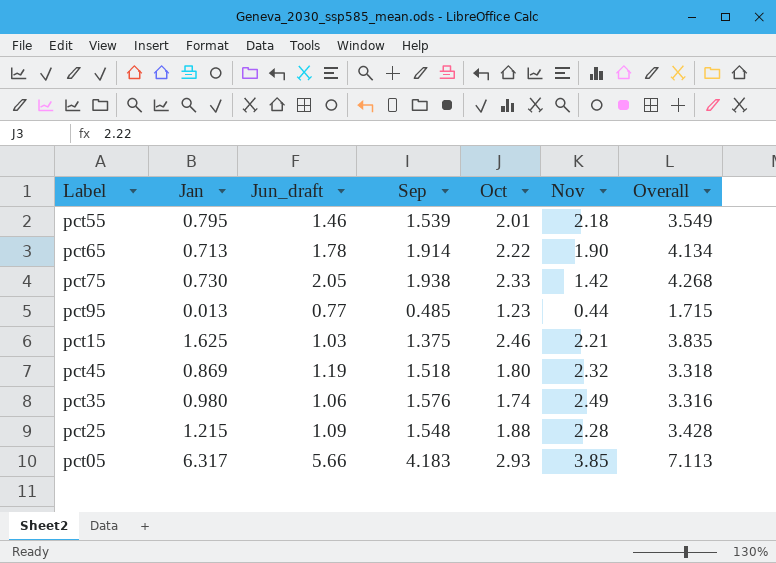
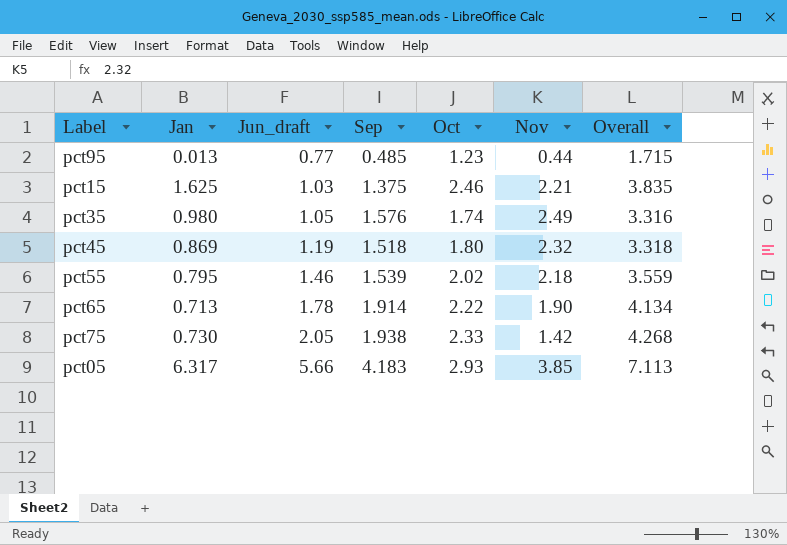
row order: none -> Jun_draft ascending
row pct25: 1.215 | 1.09 | 1.548 | 1.88 | 2.28 | 3.428 -> none
pct35 | Jun_draft: 1.06 -> 1.05
pct55 | Oct: 2.01 -> 2.02
pct55 | Overall: 3.549 -> 3.559

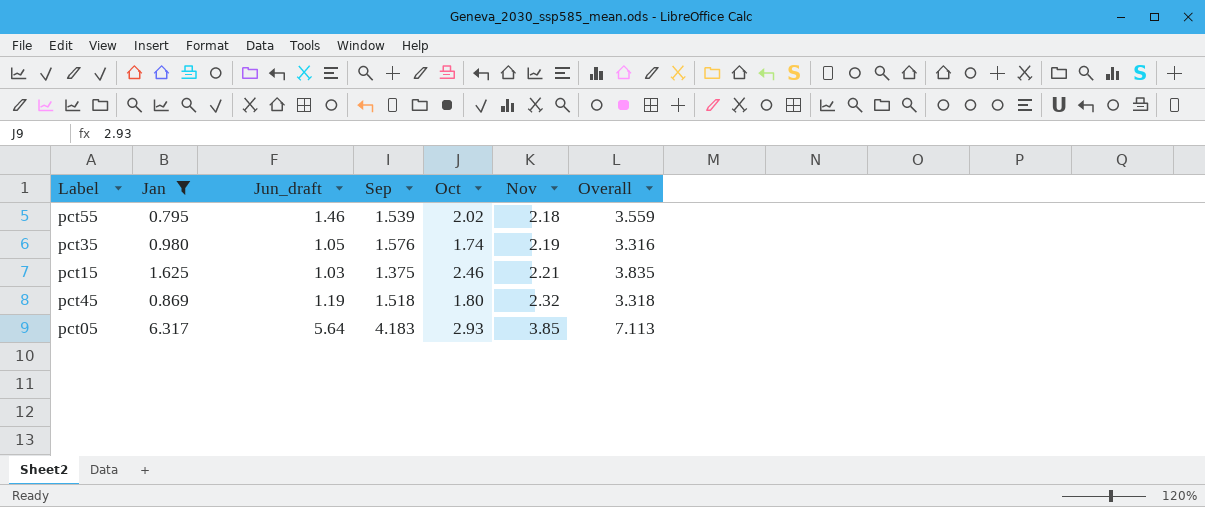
filter: none -> Jan >= 0.795
row order: Jun_draft ascending -> Nov ascending
pct35 | Nov: 2.49 -> 2.19
pct05 | Jun_draft: 5.66 -> 5.64

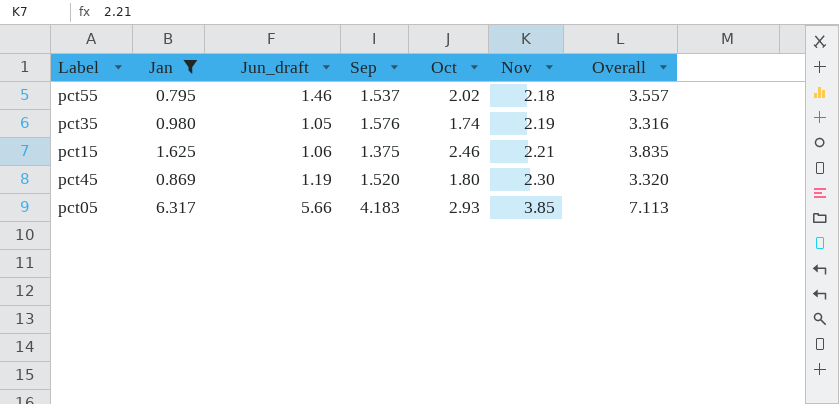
pct55 | Sep: 1.539 -> 1.537
pct55 | Overall: 3.559 -> 3.557
pct15 | Jun_draft: 1.03 -> 1.06
pct45 | Sep: 1.518 -> 1.520
pct45 | Nov: 2.32 -> 2.30
pct45 | Overall: 3.318 -> 3.320
pct05 | Jun_draft: 5.64 -> 5.66

